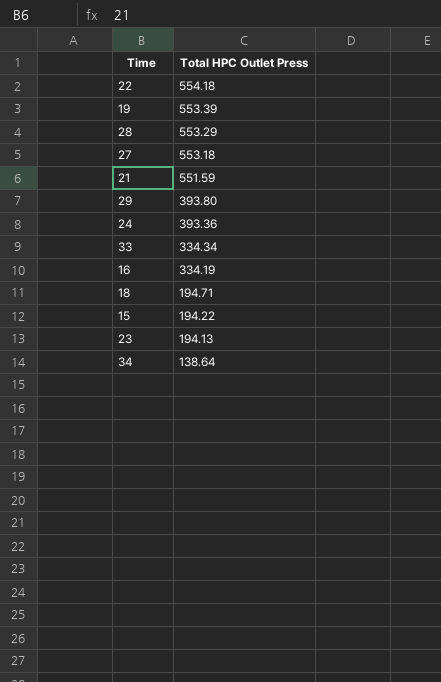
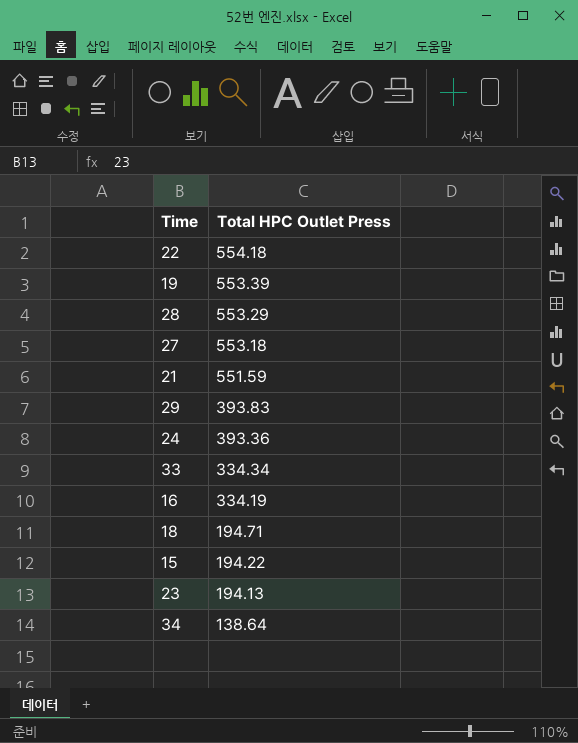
29 | Total HPC Outlet Press: 393.80 -> 393.83

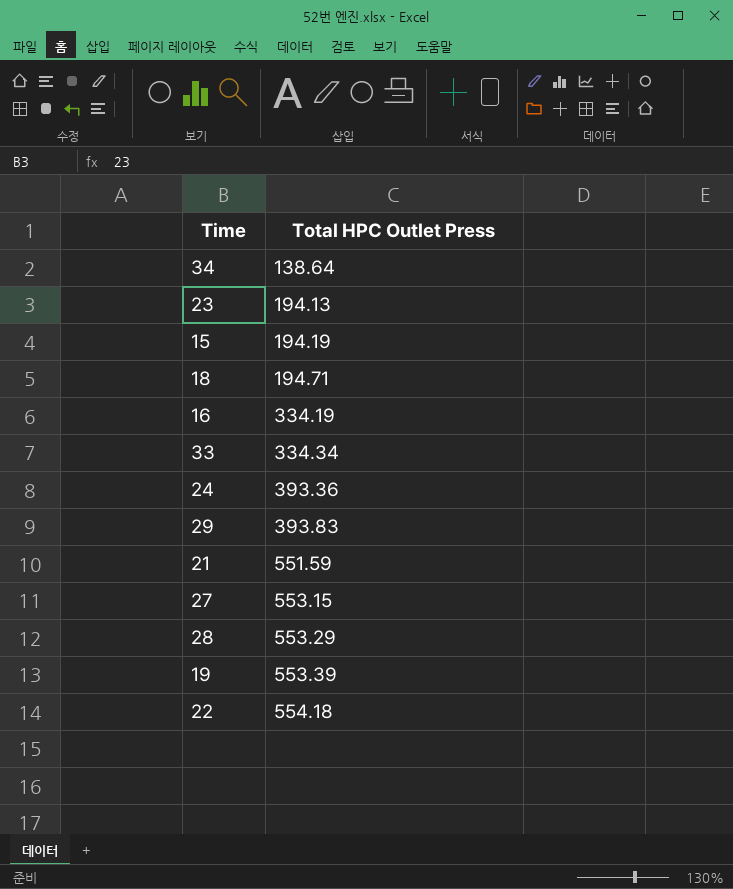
row order: Total HPC Outlet Press descending -> Total HPC Outlet Press ascending
15 | Total HPC Outlet Press: 194.22 -> 194.19
27 | Total HPC Outlet Press: 553.18 -> 553.15

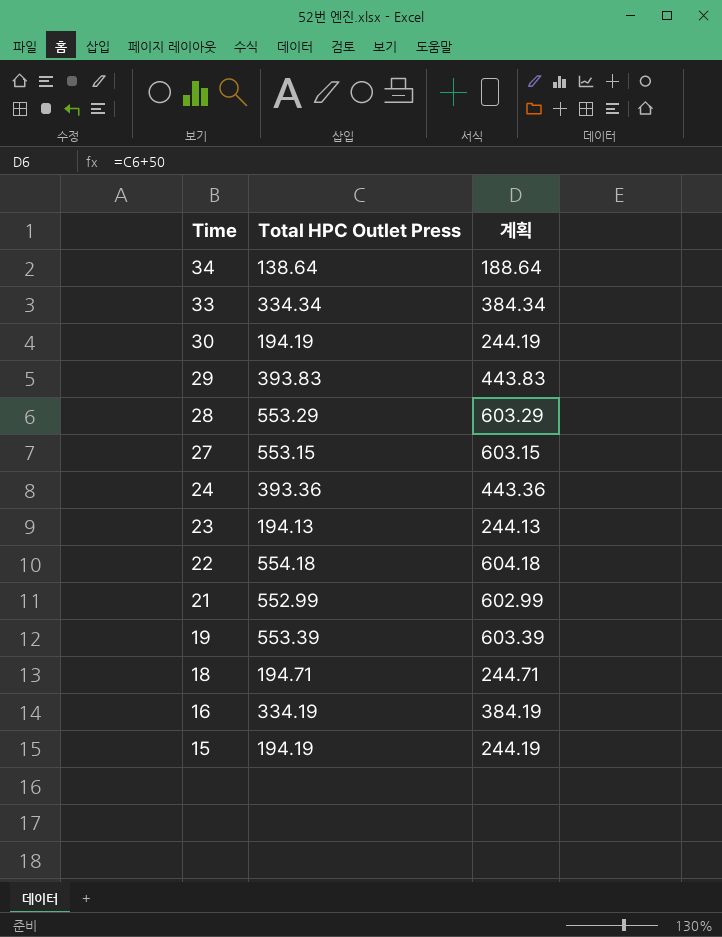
row order: Total HPC Outlet Press ascending -> Time descending
column 계획 | formula: none -> [Total HPC Outlet Press] + 50
row 30: none -> 194.19 | 244.19
21 | Total HPC Outlet Press: 551.59 -> 552.99

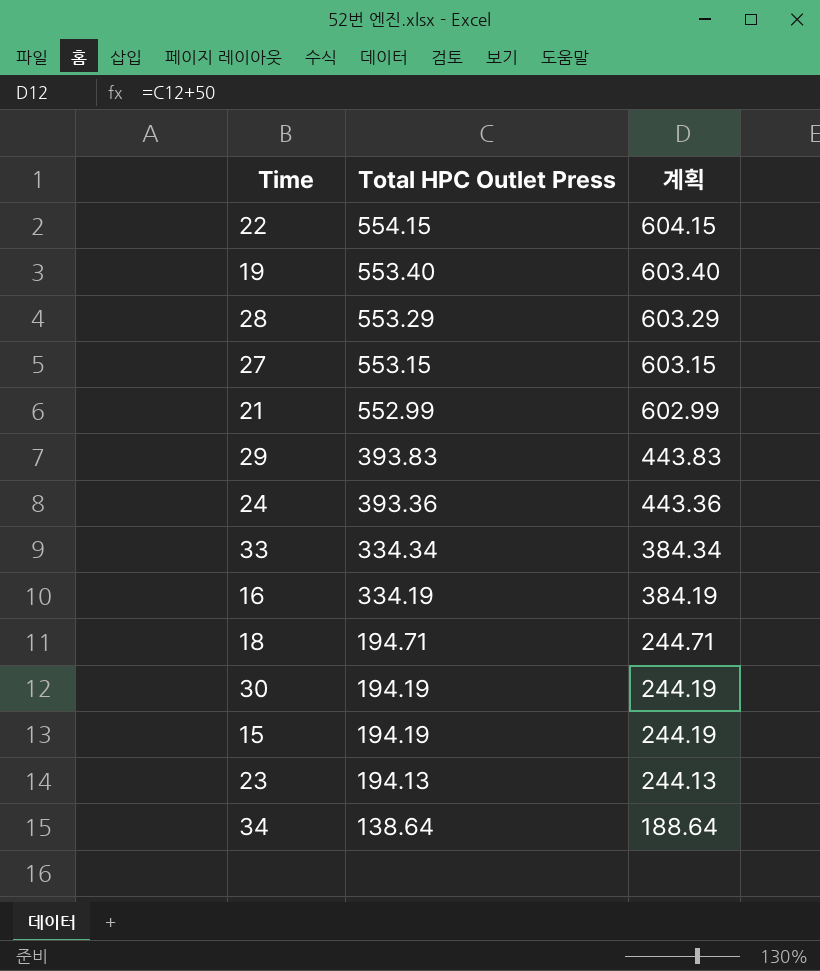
row order: Time descending -> Total HPC Outlet Press descending
22 | Total HPC Outlet Press: 554.18 -> 554.15
22 | 계획: 604.18 -> 604.15
19 | Total HPC Outlet Press: 553.39 -> 553.40
19 | 계획: 603.39 -> 603.40

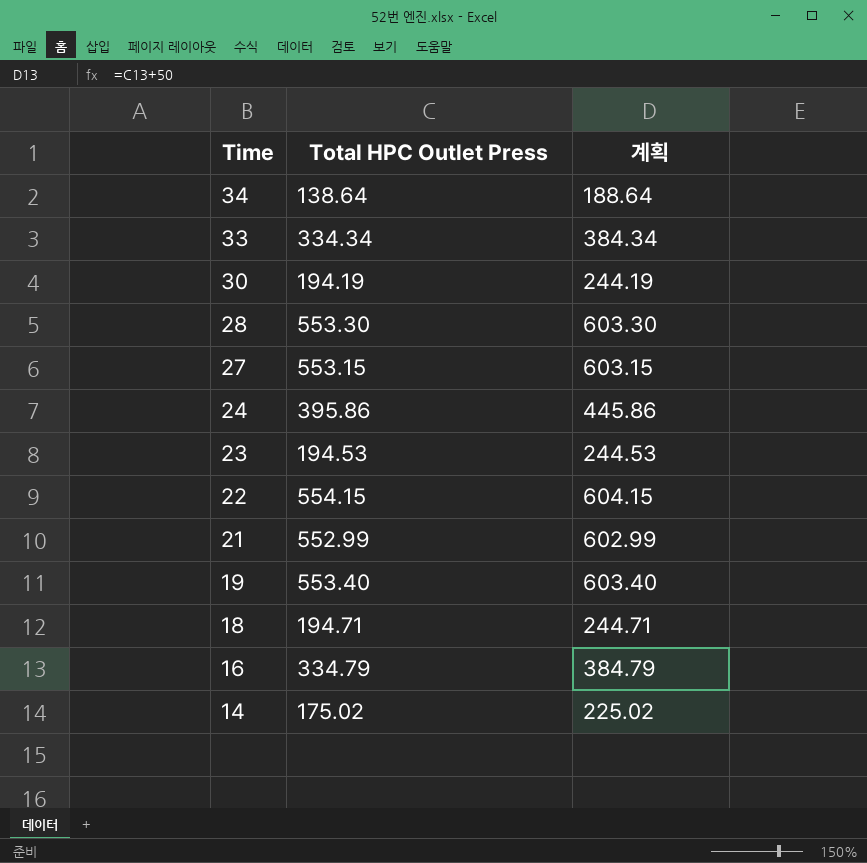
row order: Total HPC Outlet Press descending -> Time descending
row 29: 393.83 | 443.83 -> none
row 15: 194.19 | 244.19 -> none
28 | Total HPC Outlet Press: 553.29 -> 553.30
28 | 계획: 603.29 -> 603.30
24 | Total HPC Outlet Press: 393.36 -> 395.86
24 | 계획: 443.36 -> 445.86
23 | Total HPC Outlet Press: 194.13 -> 194.53
23 | 계획: 244.13 -> 244.53
16 | Total HPC Outlet Press: 334.19 -> 334.79
16 | 계획: 384.19 -> 384.79
row 14: none -> 175.02 | 225.02

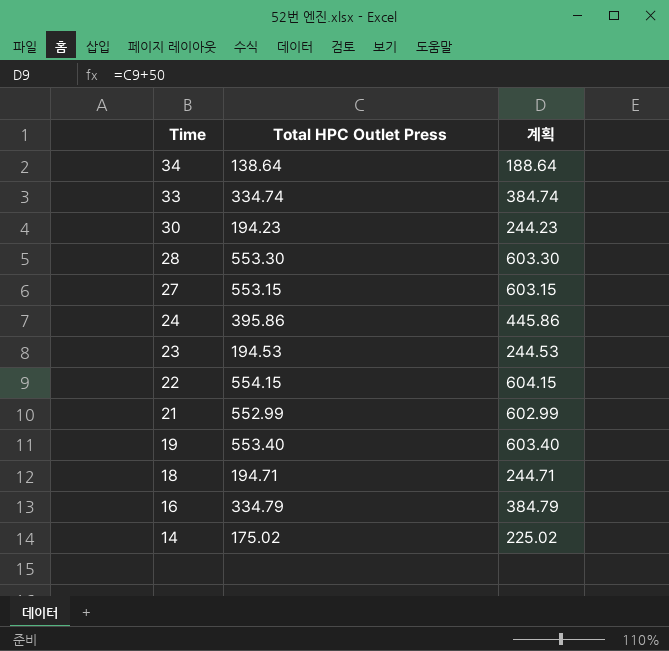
33 | Total HPC Outlet Press: 334.34 -> 334.74
33 | 계획: 384.34 -> 384.74
30 | Total HPC Outlet Press: 194.19 -> 194.23
30 | 계획: 244.19 -> 244.23

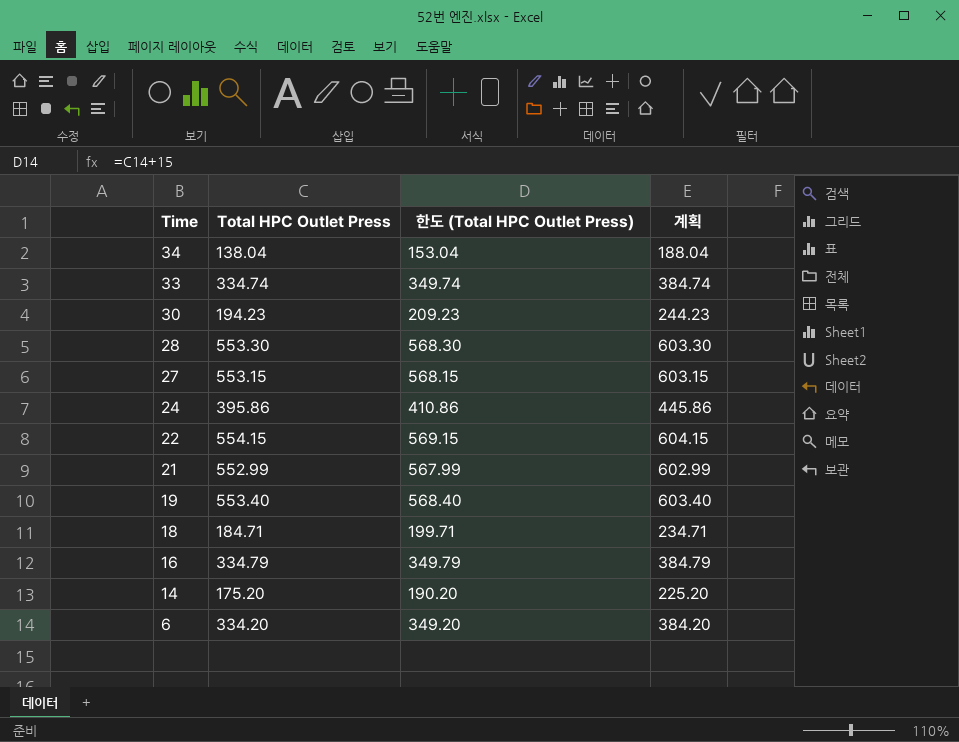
column 한도 (Total HPC Outlet Press) | formula: none -> [Total HPC Outlet Press] + 15
row 23: 194.53 | 244.53 -> none
34 | Total HPC Outlet Press: 138.64 -> 138.04
34 | 계획: 188.64 -> 188.04
18 | Total HPC Outlet Press: 194.71 -> 184.71
18 | 계획: 244.71 -> 234.71
14 | Total HPC Outlet Press: 175.02 -> 175.20
14 | 계획: 225.02 -> 225.20
row 6: none -> 334.20 | 349.20 | 384.20

